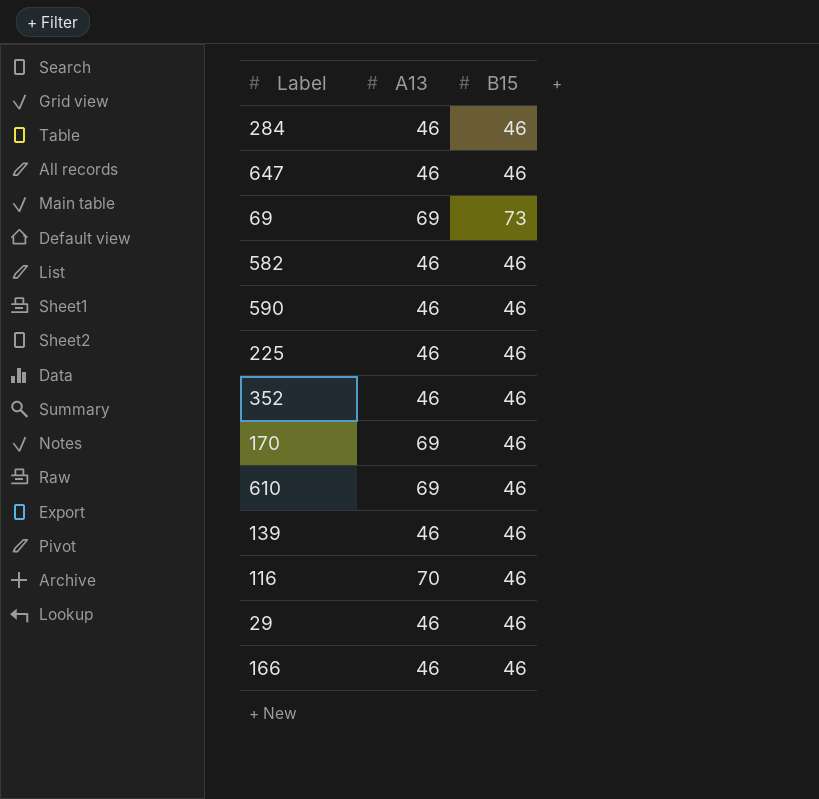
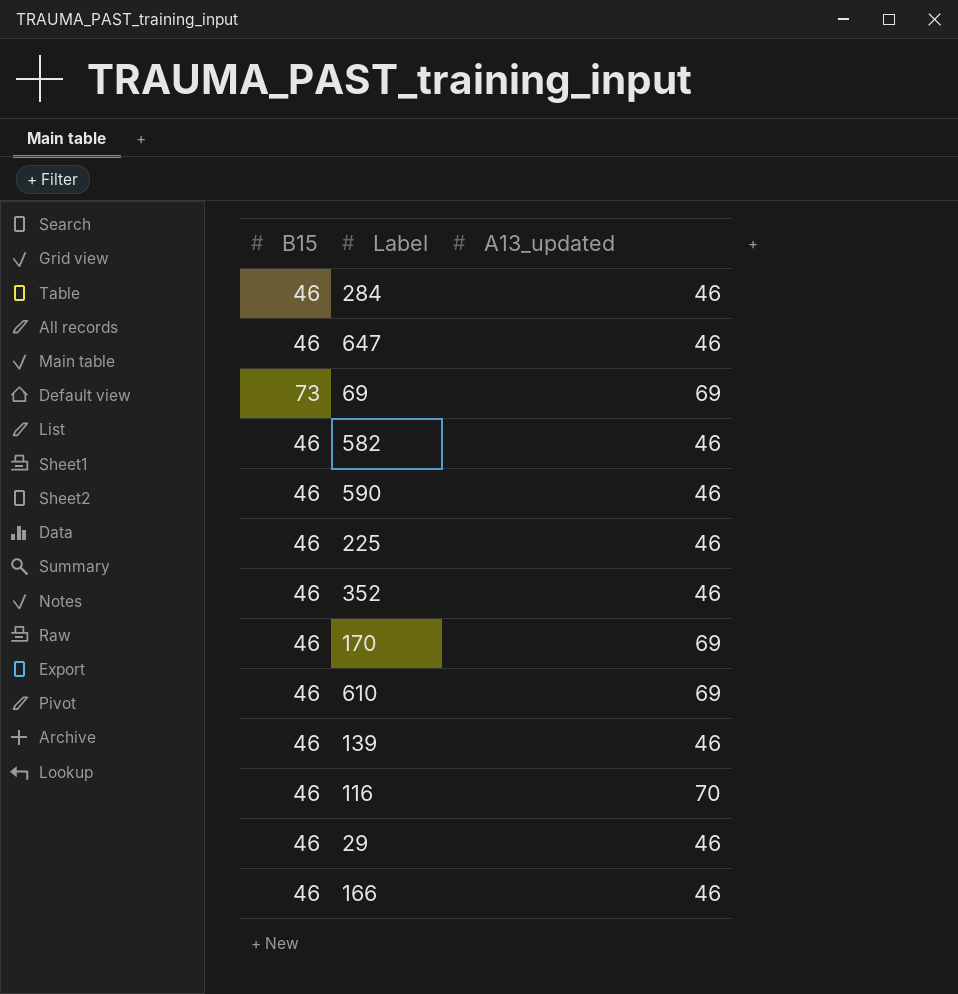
column B15 | position: 3 -> 1
column name: A13 -> A13_updated

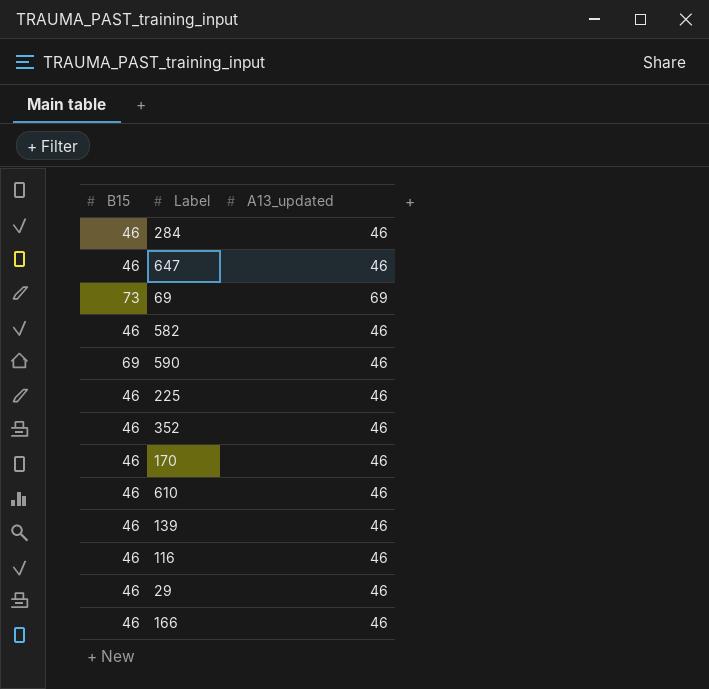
590 | B15: 46 -> 69
170 | A13_updated: 69 -> 46
610 | A13_updated: 69 -> 46
116 | A13_updated: 70 -> 46

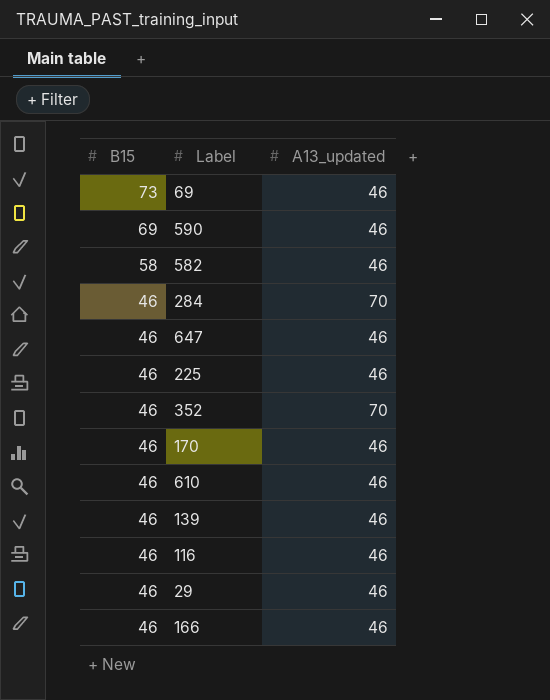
row order: none -> B15 descending
69 | A13_updated: 69 -> 46
582 | B15: 46 -> 58
284 | A13_updated: 46 -> 70
352 | A13_updated: 46 -> 70

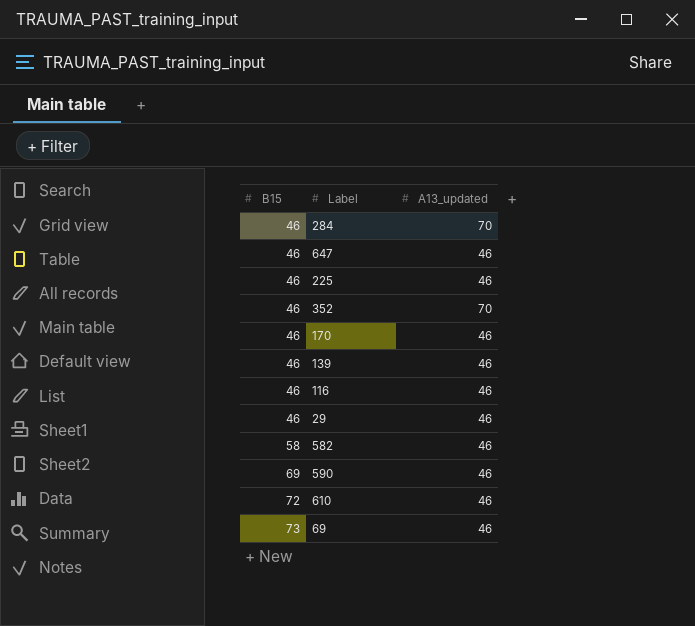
row order: B15 descending -> B15 ascending
row 166: 46 | 46 -> none
610 | B15: 46 -> 72

